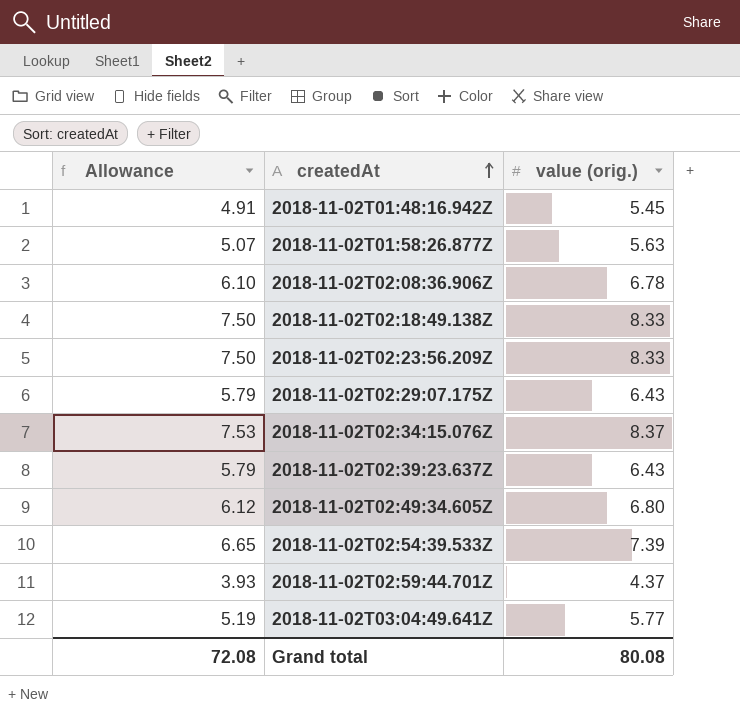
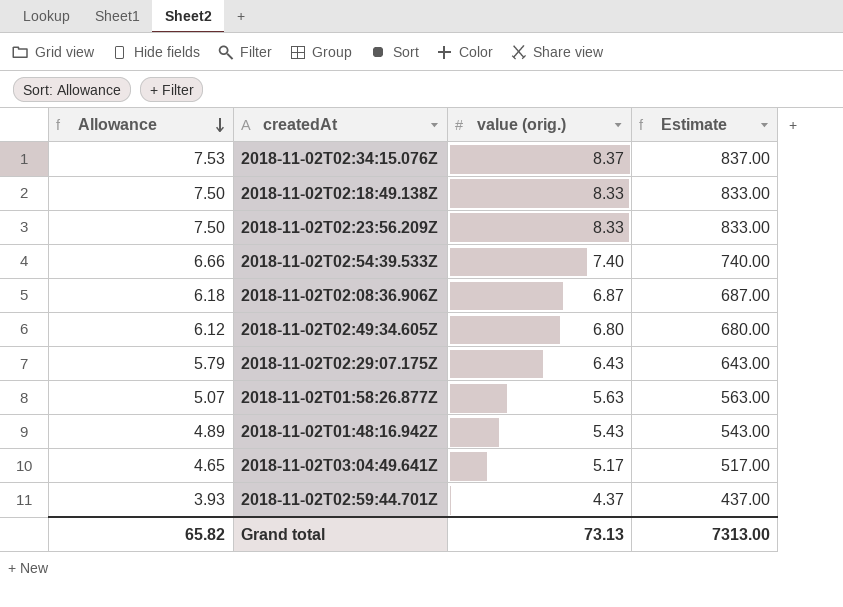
row order: createdAt ascending -> Allowance descending
column Estimate | formula: none -> [value (orig.)] * 100
row 2018-11-02T02:39:23.637Z: 5.79 | 6.43 -> none
2018-11-02T02:54:39.533Z | Allowance: 6.65 -> 6.66
2018-11-02T02:54:39.533Z | value (orig.): 7.39 -> 7.40
2018-11-02T02:08:36.906Z | Allowance: 6.10 -> 6.18
2018-11-02T02:08:36.906Z | value (orig.): 6.78 -> 6.87
2018-11-02T01:48:16.942Z | Allowance: 4.91 -> 4.89
2018-11-02T01:48:16.942Z | value (orig.): 5.45 -> 5.43
2018-11-02T03:04:49.641Z | Allowance: 5.19 -> 4.65
2018-11-02T03:04:49.641Z | value (orig.): 5.77 -> 5.17
Grand total | Allowance: 72.08 -> 65.82
Grand total | value (orig.): 80.08 -> 73.13

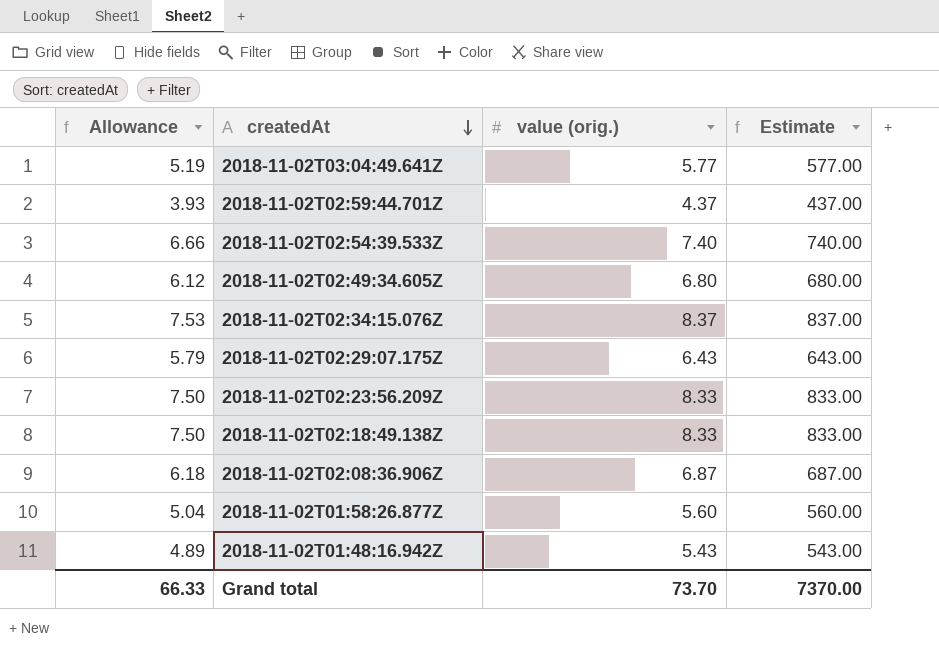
row order: Allowance descending -> createdAt descending
2018-11-02T03:04:49.641Z | Allowance: 4.65 -> 5.19
2018-11-02T03:04:49.641Z | value (orig.): 5.17 -> 5.77
2018-11-02T03:04:49.641Z | Estimate: 517.00 -> 577.00
2018-11-02T01:58:26.877Z | Allowance: 5.07 -> 5.04
2018-11-02T01:58:26.877Z | value (orig.): 5.63 -> 5.60
2018-11-02T01:58:26.877Z | Estimate: 563.00 -> 560.00
Grand total | Allowance: 65.82 -> 66.33
Grand total | value (orig.): 73.13 -> 73.70
Grand total | Estimate: 7313.00 -> 7370.00

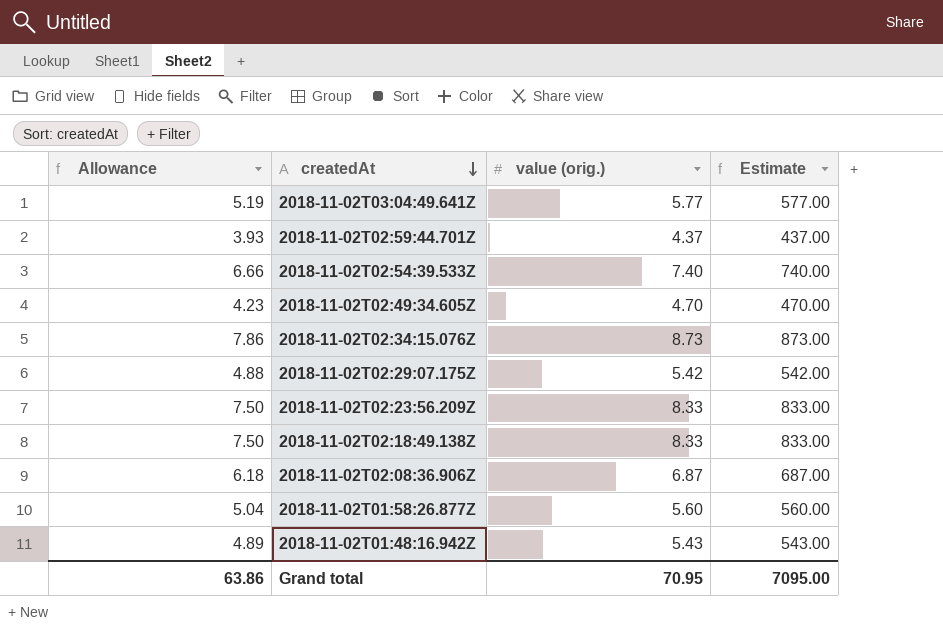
2018-11-02T02:49:34.605Z | Allowance: 6.12 -> 4.23
2018-11-02T02:49:34.605Z | value (orig.): 6.80 -> 4.70
2018-11-02T02:49:34.605Z | Estimate: 680.00 -> 470.00
2018-11-02T02:34:15.076Z | Allowance: 7.53 -> 7.86
2018-11-02T02:34:15.076Z | value (orig.): 8.37 -> 8.73
2018-11-02T02:34:15.076Z | Estimate: 837.00 -> 873.00
2018-11-02T02:29:07.175Z | Allowance: 5.79 -> 4.88
2018-11-02T02:29:07.175Z | value (orig.): 6.43 -> 5.42
2018-11-02T02:29:07.175Z | Estimate: 643.00 -> 542.00
Grand total | Allowance: 66.33 -> 63.86
Grand total | value (orig.): 73.70 -> 70.95
Grand total | Estimate: 7370.00 -> 7095.00

